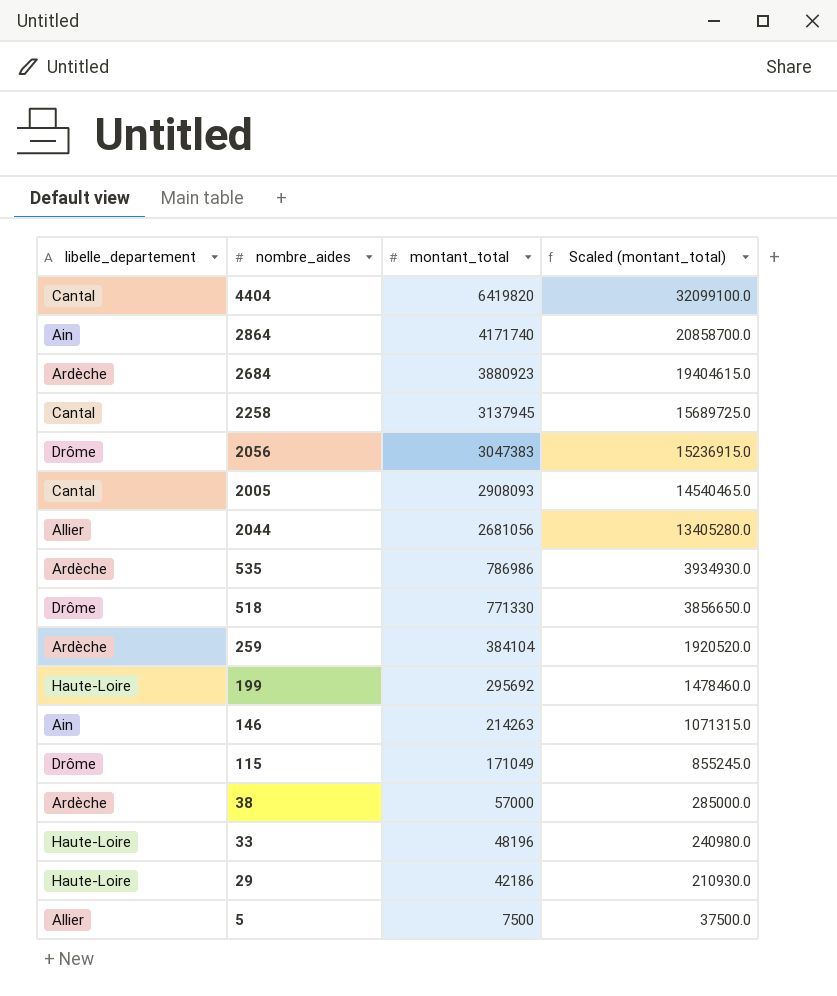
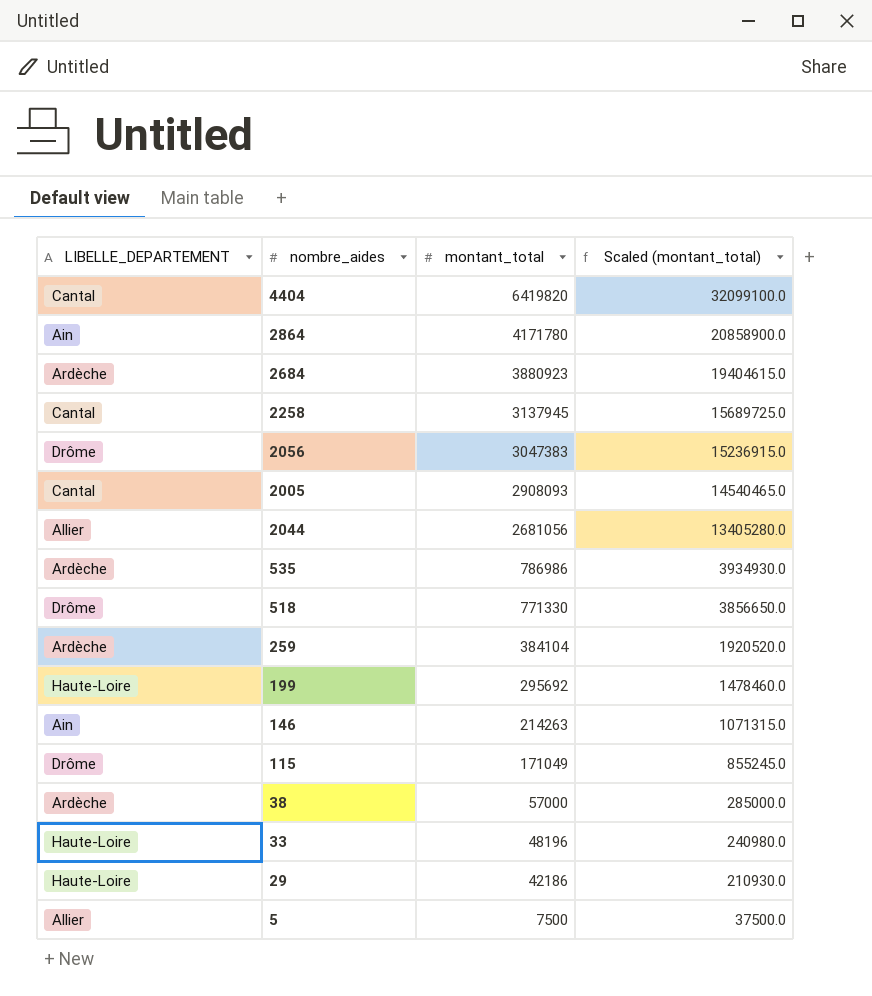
column name: libelle_departement -> LIBELLE_DEPARTEMENT
2864 | montant_total: 4171740 -> 4171780
2864 | Scaled (montant_total): 20858700.0 -> 20858900.0

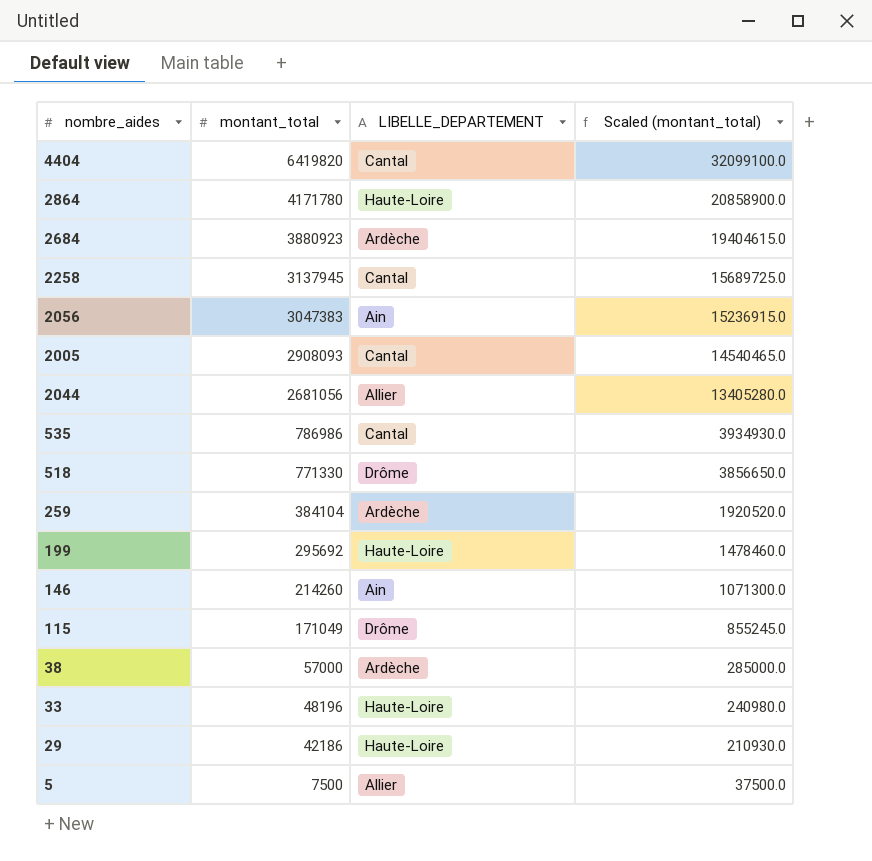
column LIBELLE_DEPARTEMENT | position: 1 -> 3
2864 | LIBELLE_DEPARTEMENT: Ain -> Haute-Loire
2056 | LIBELLE_DEPARTEMENT: Drôme -> Ain
535 | LIBELLE_DEPARTEMENT: Ardèche -> Cantal
146 | montant_total: 214263 -> 214260
146 | Scaled (montant_total): 1071315.0 -> 1071300.0

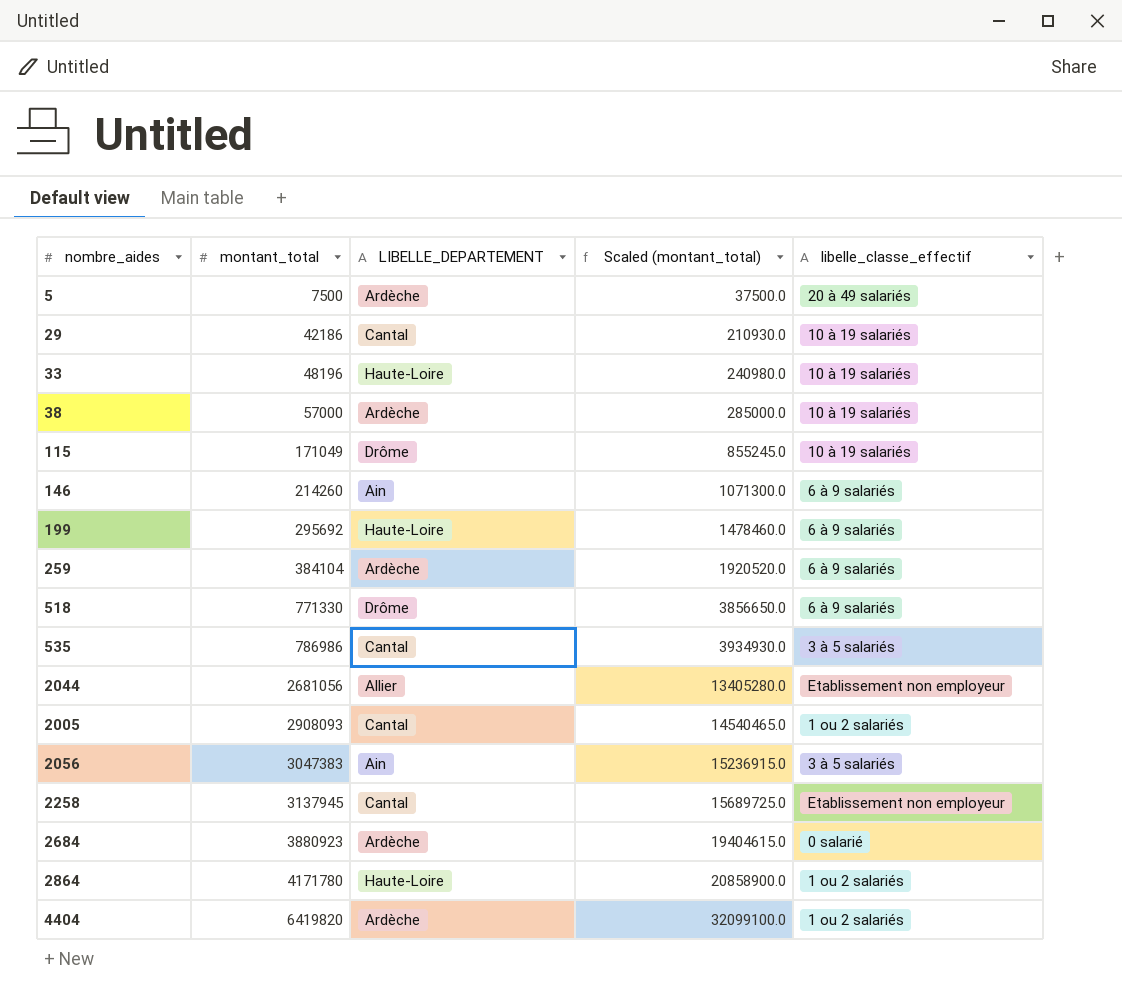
row order: montant_total descending -> montant_total ascending
column libelle_classe_effectif | position: none -> 5
5 | LIBELLE_DEPARTEMENT: Allier -> Ardèche
29 | LIBELLE_DEPARTEMENT: Haute-Loire -> Cantal
4404 | LIBELLE_DEPARTEMENT: Cantal -> Ardèche

